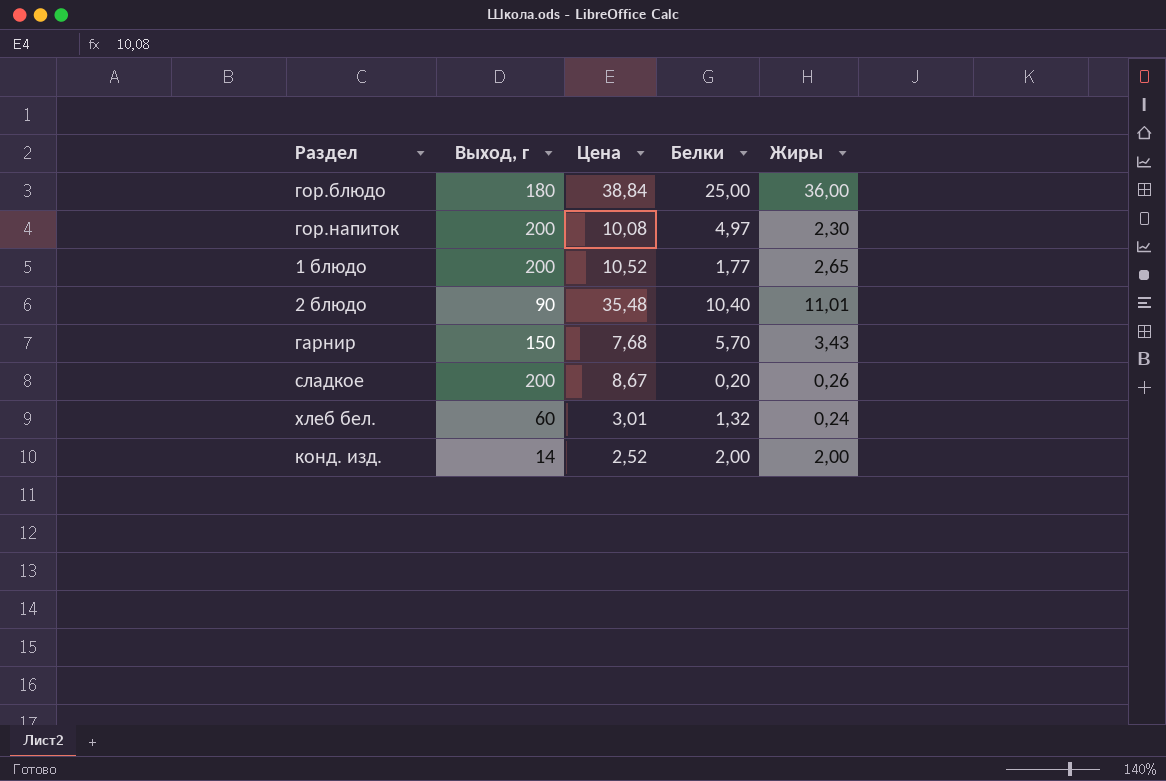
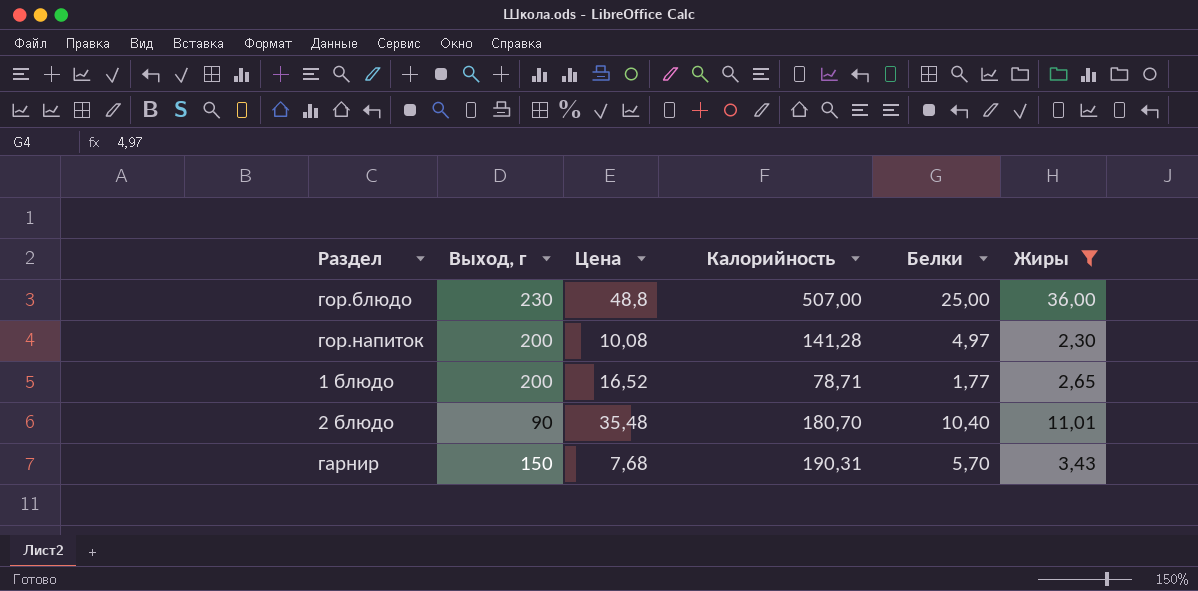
filter: none -> Жиры >= 2,30
column Калорийность | position: none -> 4
гор.блюдо | Выход, г: 180 -> 230
гор.блюдо | Цена: 38,84 -> 48,8
1 блюдо | Цена: 10,52 -> 16,52

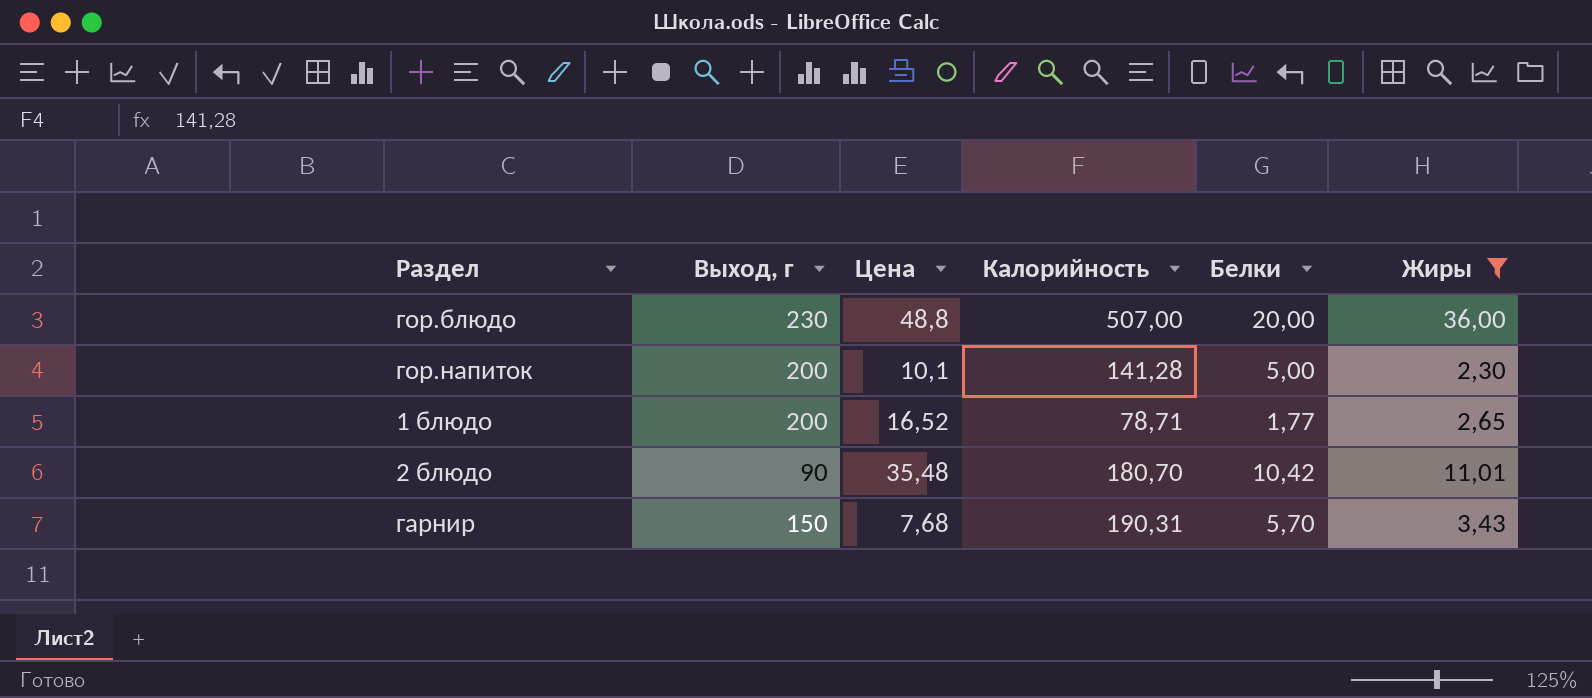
гор.блюдо | Белки: 25,00 -> 20,00
гор.напиток | Цена: 10,08 -> 10,1
гор.напиток | Белки: 4,97 -> 5,00
2 блюдо | Белки: 10,40 -> 10,42

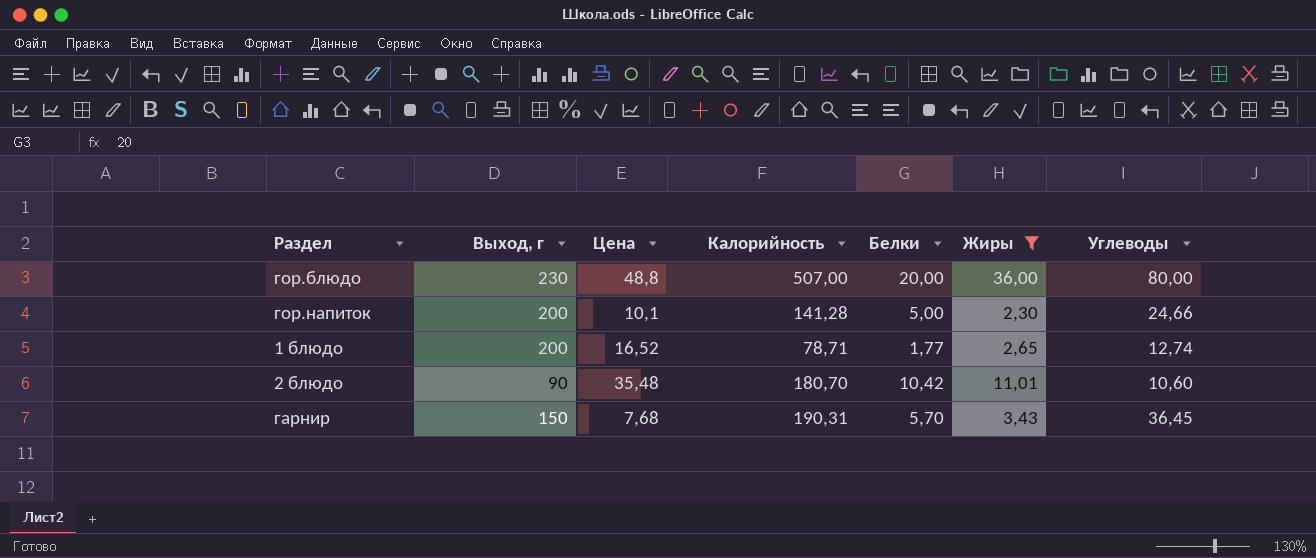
column Углеводы | position: none -> 7

